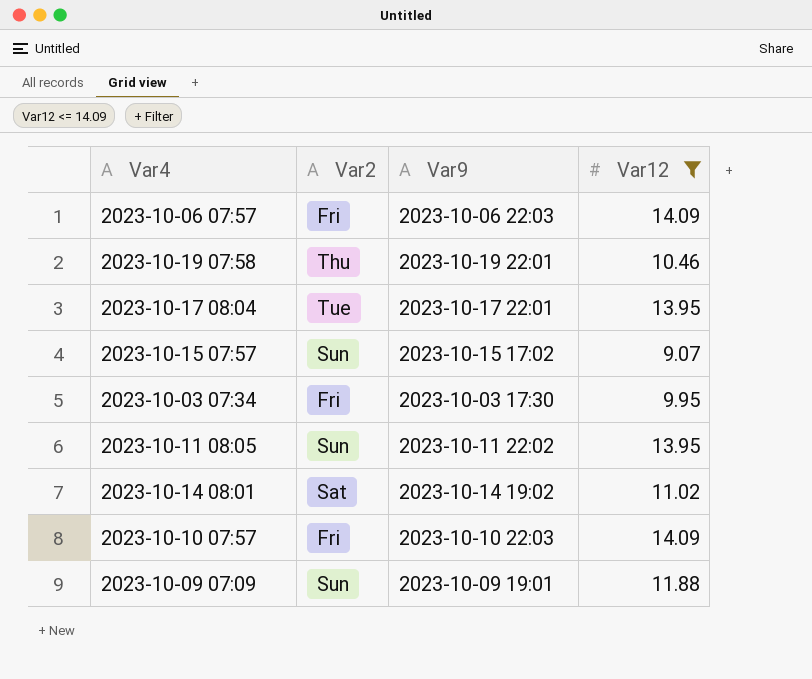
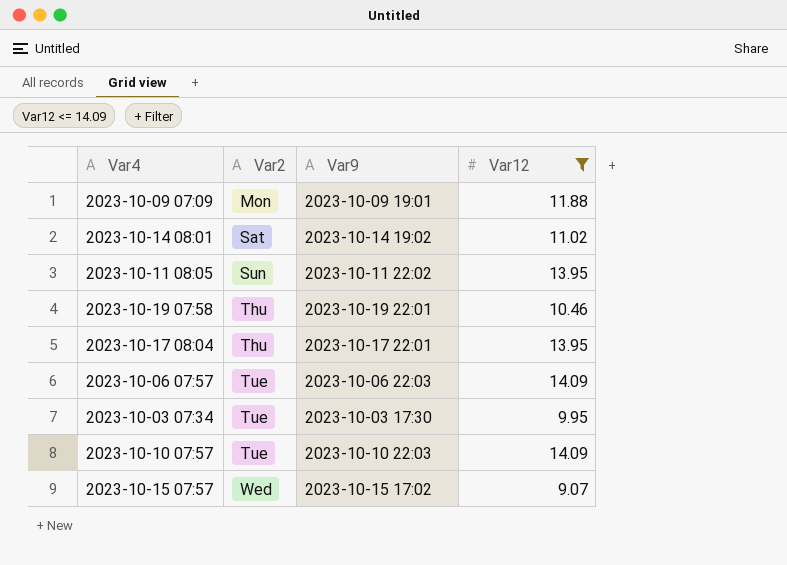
row order: none -> Var2 ascending
2023-10-09 07:09 | Var2: Sun -> Mon
2023-10-17 08:04 | Var2: Tue -> Thu
2023-10-06 07:57 | Var2: Fri -> Tue
2023-10-03 07:34 | Var2: Fri -> Tue
2023-10-10 07:57 | Var2: Fri -> Tue
2023-10-15 07:57 | Var2: Sun -> Wed

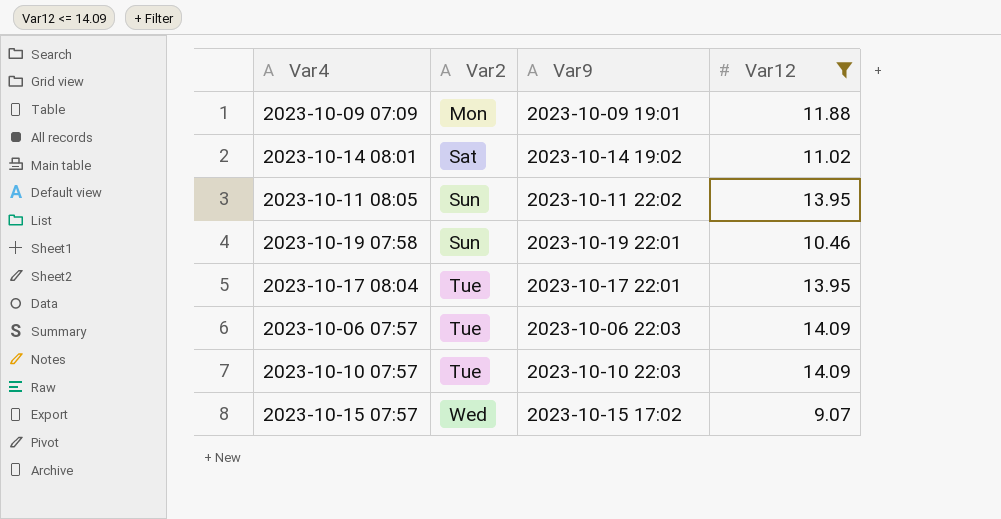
row 2023-10-03 07:34: Tue | 2023-10-03 17:30 | 9.95 -> none
2023-10-19 07:58 | Var2: Thu -> Sun
2023-10-17 08:04 | Var2: Thu -> Tue

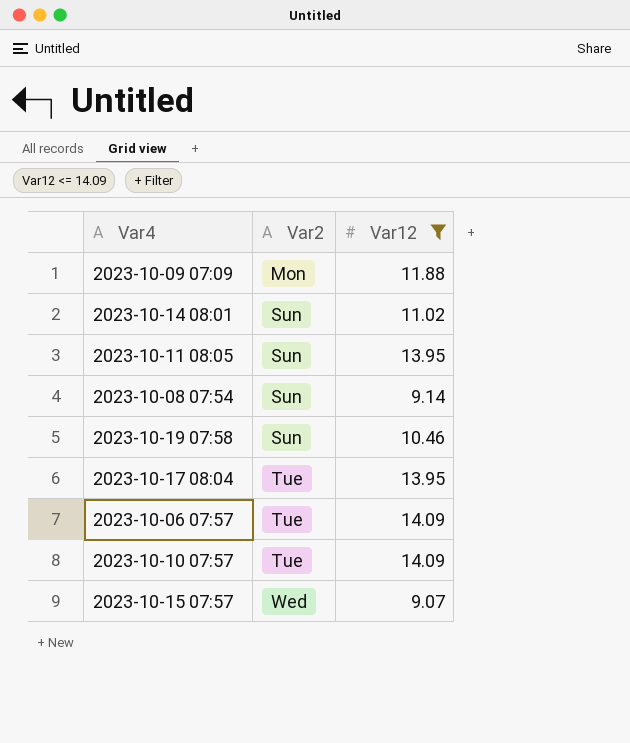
column Var9 | position: 3 -> none
2023-10-14 08:01 | Var2: Sat -> Sun
row 2023-10-08 07:54: none -> Sun | 9.14

